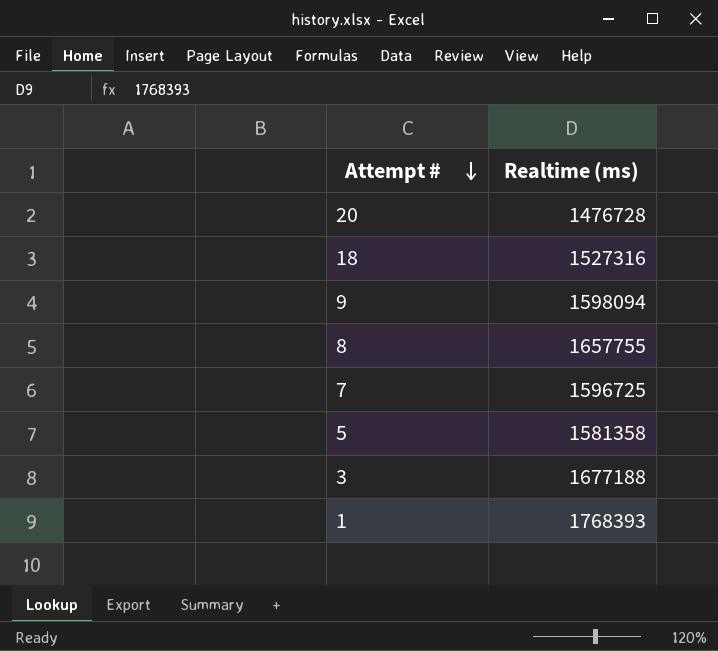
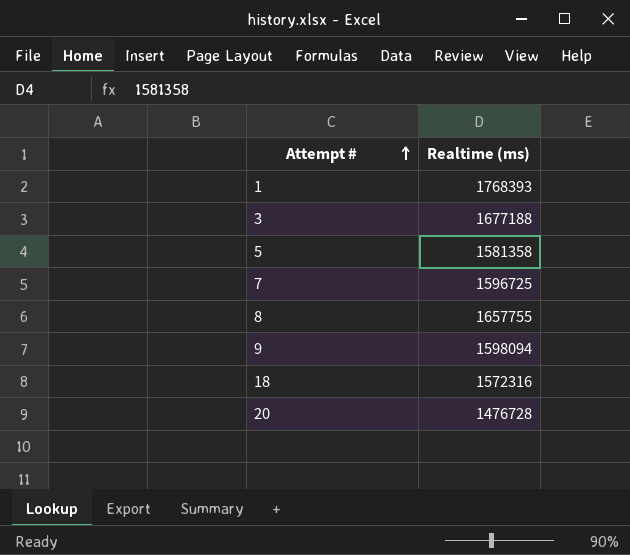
row order: Attempt # descending -> Attempt # ascending
18 | Realtime (ms): 1527316 -> 1572316

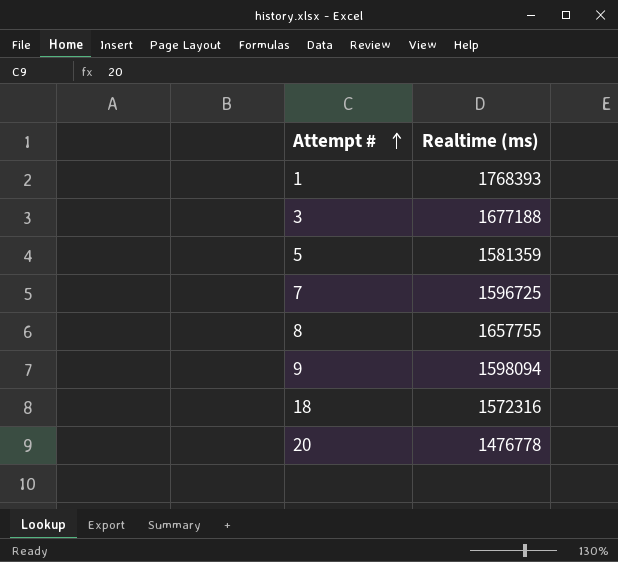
5 | Realtime (ms): 1581358 -> 1581359
20 | Realtime (ms): 1476728 -> 1476778

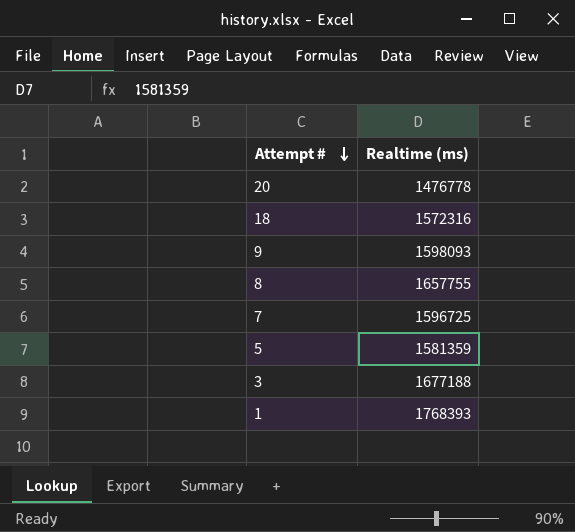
row order: Attempt # ascending -> Attempt # descending
9 | Realtime (ms): 1598094 -> 1598093

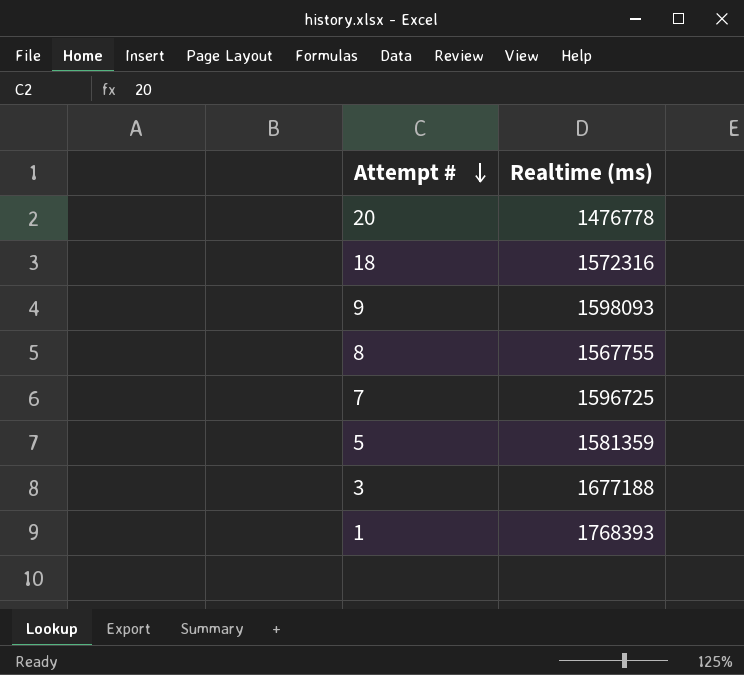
8 | Realtime (ms): 1657755 -> 1567755

